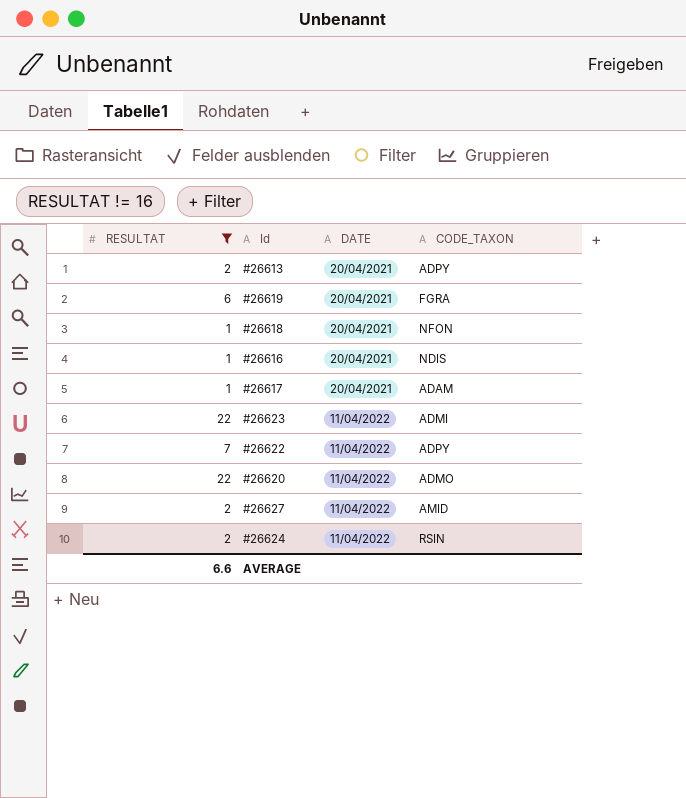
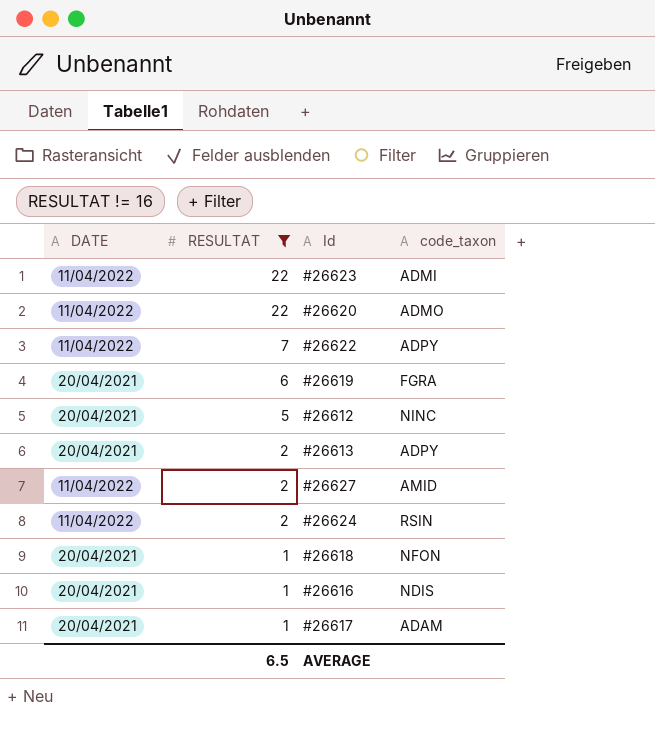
row order: DATE ascending -> RESULTAT descending
column DATE | position: 3 -> 1
column name: CODE_TAXON -> code_taxon
row #26612: none -> 20/04/2021 | 5 | NINC
AVERAGE | RESULTAT: 6.6 -> 6.5

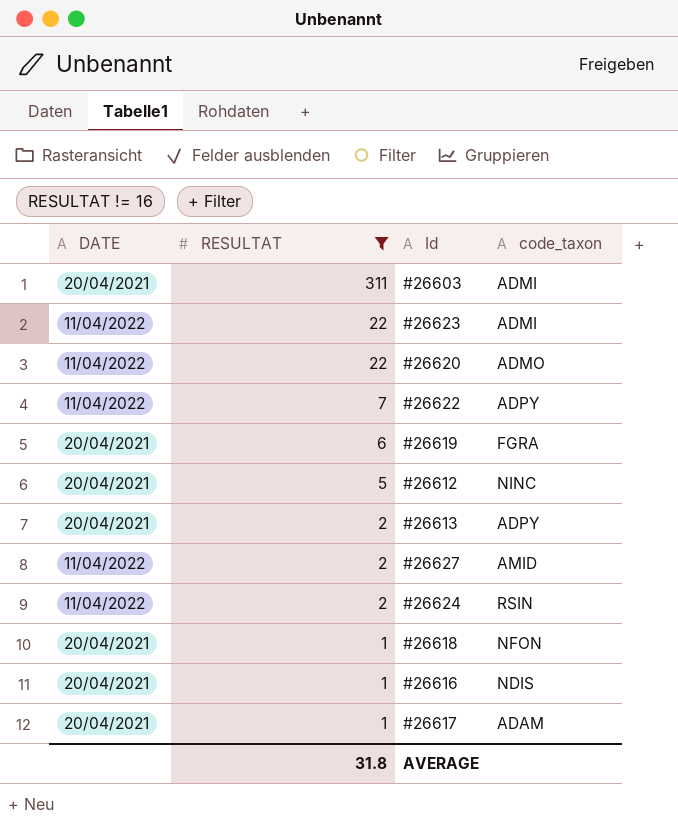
row #26603: none -> 20/04/2021 | 311 | ADMI
AVERAGE | RESULTAT: 6.5 -> 31.8

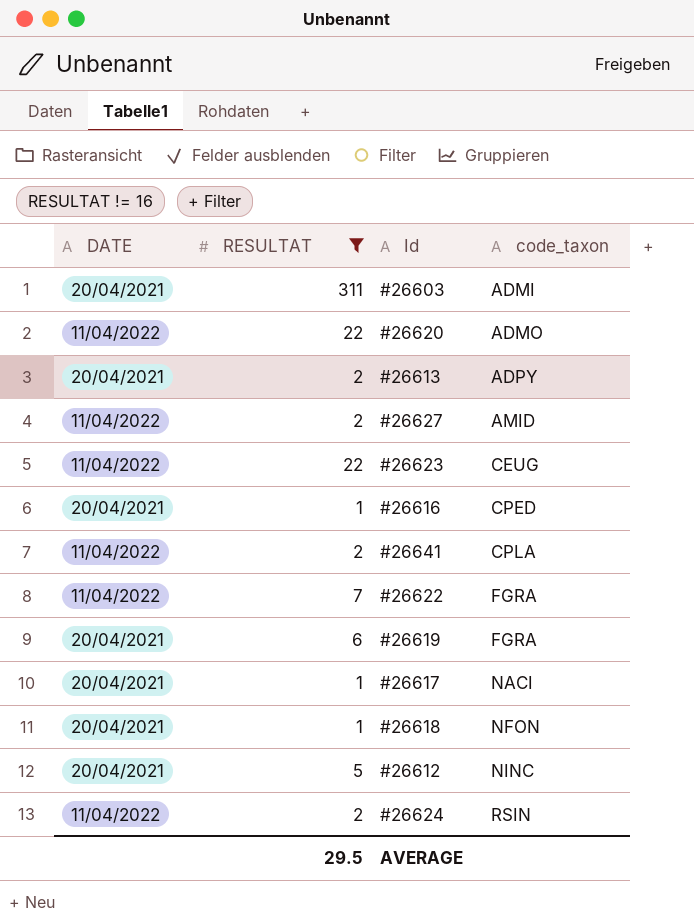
row order: RESULTAT descending -> code_taxon ascending
#26623 | code_taxon: ADMI -> CEUG
#26616 | code_taxon: NDIS -> CPED
row #26641: none -> 11/04/2022 | 2 | CPLA
#26622 | code_taxon: ADPY -> FGRA
#26617 | code_taxon: ADAM -> NACI
AVERAGE | RESULTAT: 31.8 -> 29.5

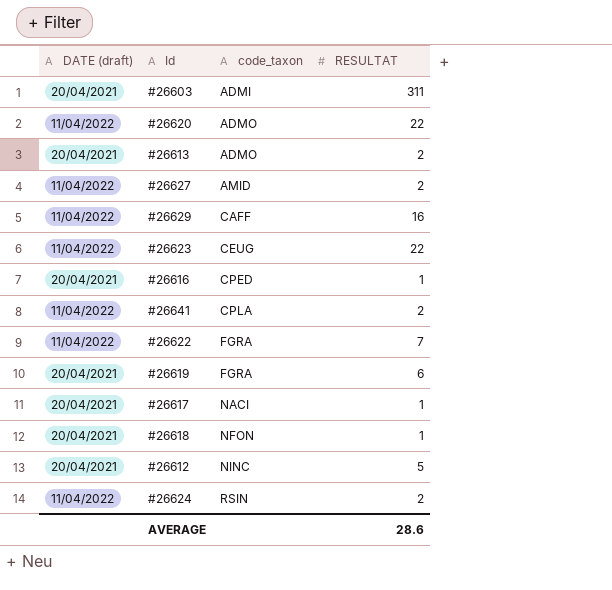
filter: RESULTAT != 16 -> none
column name: DATE -> DATE (draft)
column RESULTAT | position: 2 -> 4
#26613 | code_taxon: ADPY -> ADMO
AVERAGE | RESULTAT: 29.5 -> 28.6

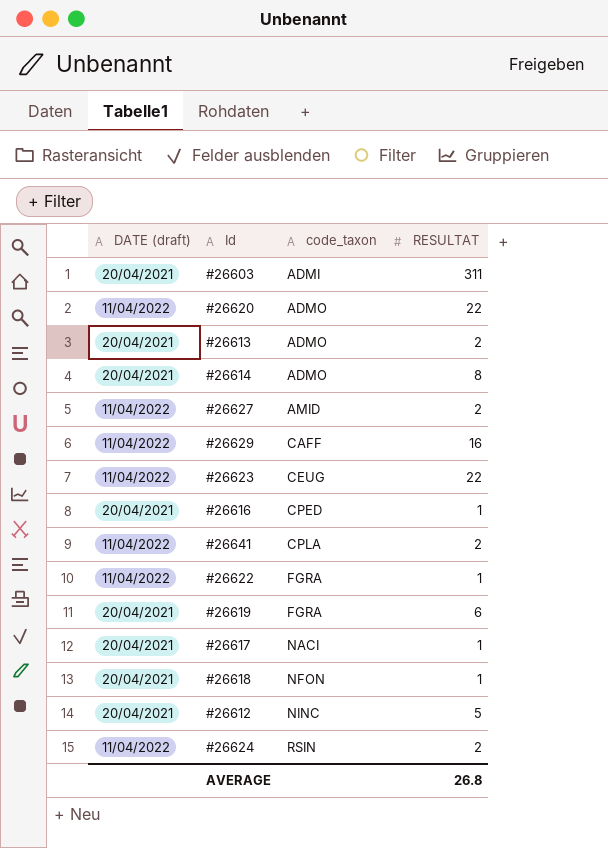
row #26614: none -> 20/04/2021 | ADMO | 8
#26622 | RESULTAT: 7 -> 1
AVERAGE | RESULTAT: 28.6 -> 26.8

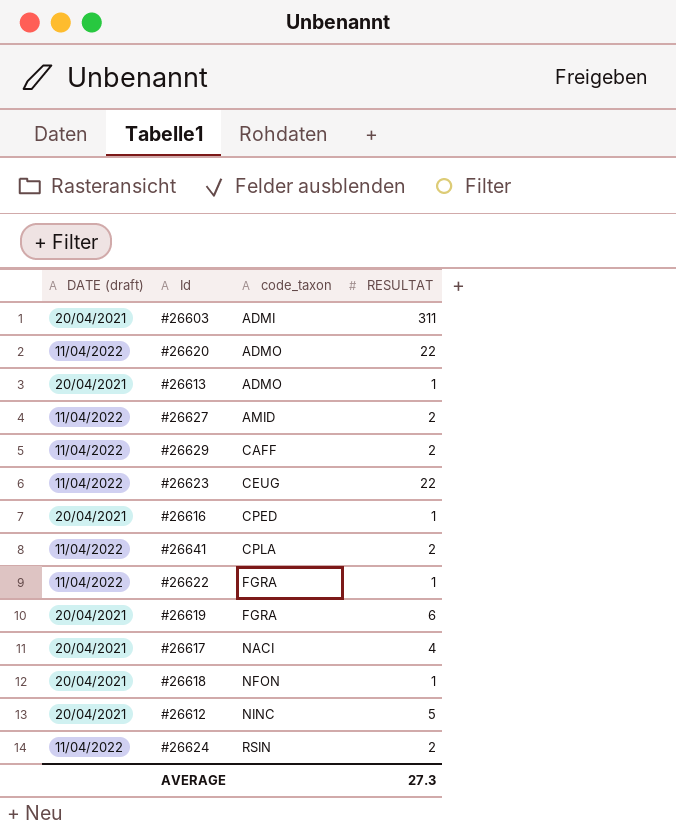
row #26614: 20/04/2021 | ADMO | 8 -> none
#26613 | RESULTAT: 2 -> 1
#26629 | RESULTAT: 16 -> 2
#26617 | RESULTAT: 1 -> 4
AVERAGE | RESULTAT: 26.8 -> 27.3

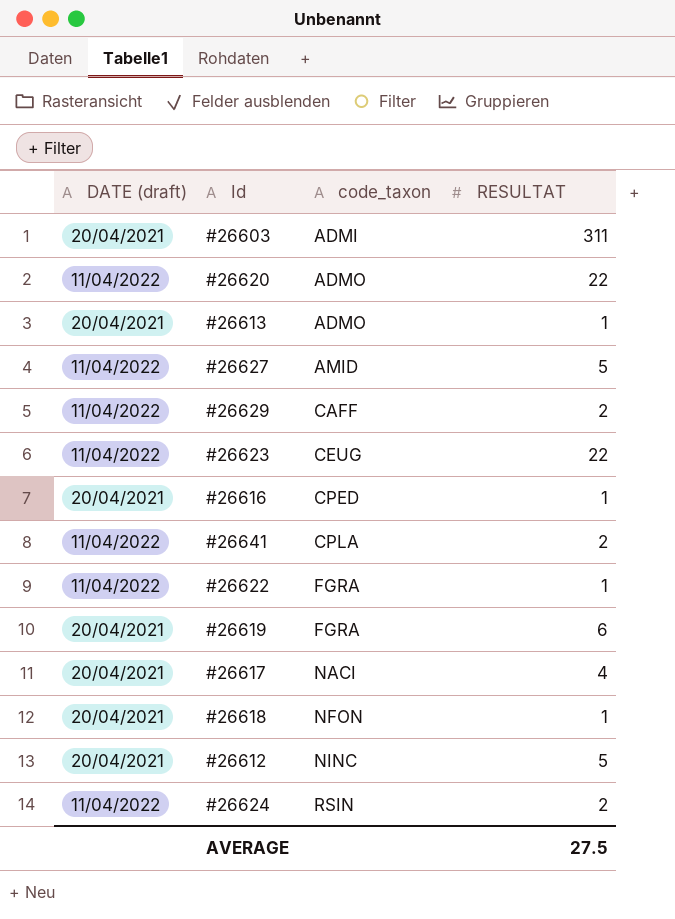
#26627 | RESULTAT: 2 -> 5
AVERAGE | RESULTAT: 27.3 -> 27.5

